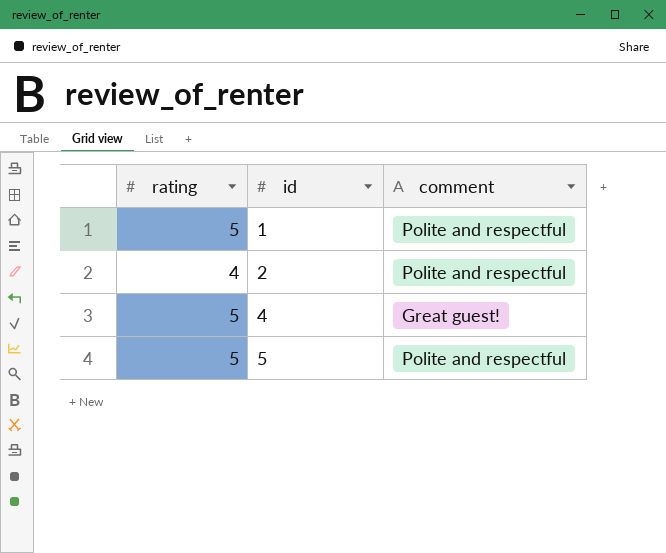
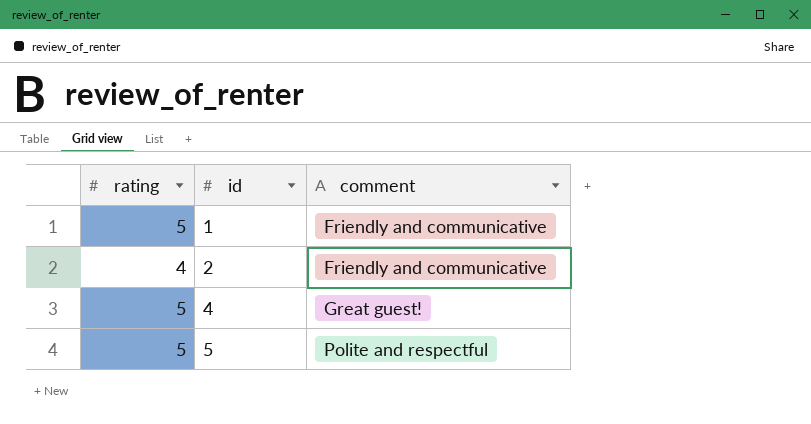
1 | comment: Polite and respectful -> Friendly and communicative
2 | comment: Polite and respectful -> Friendly and communicative

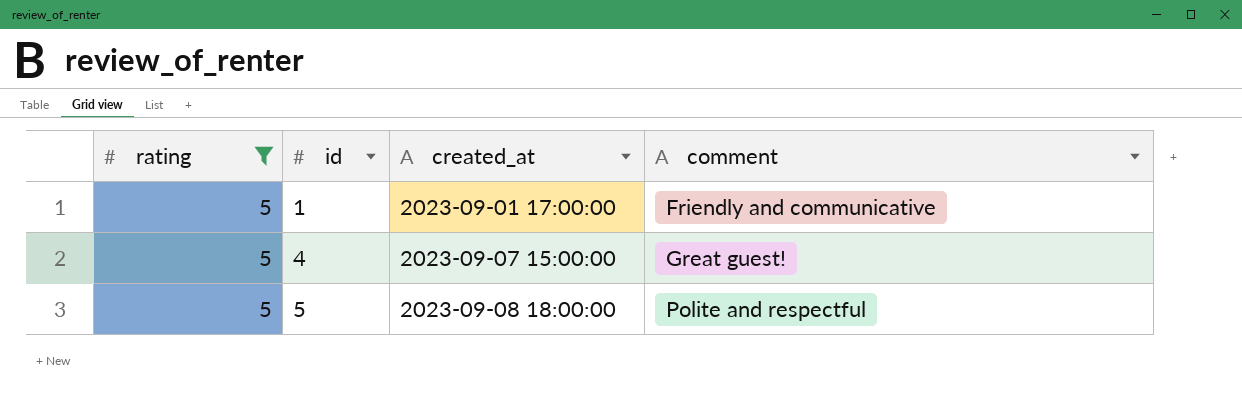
filter: none -> rating = 5
column created_at | position: none -> 3

